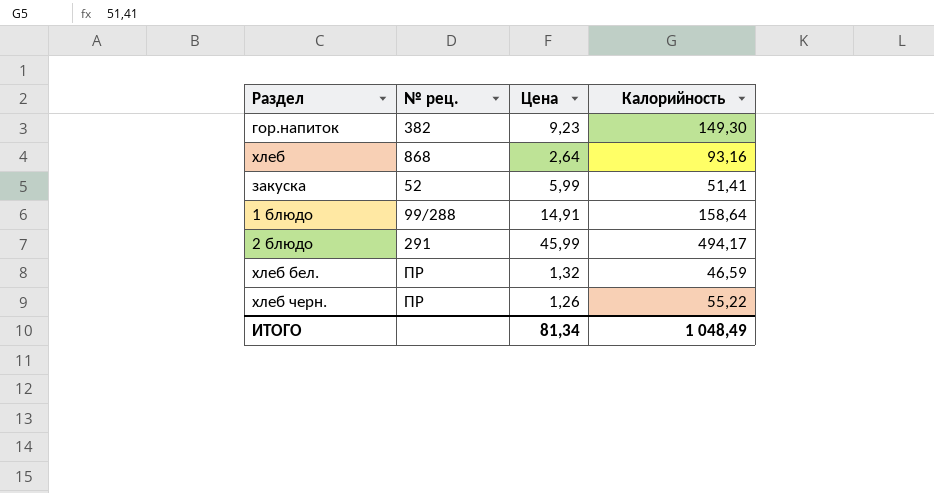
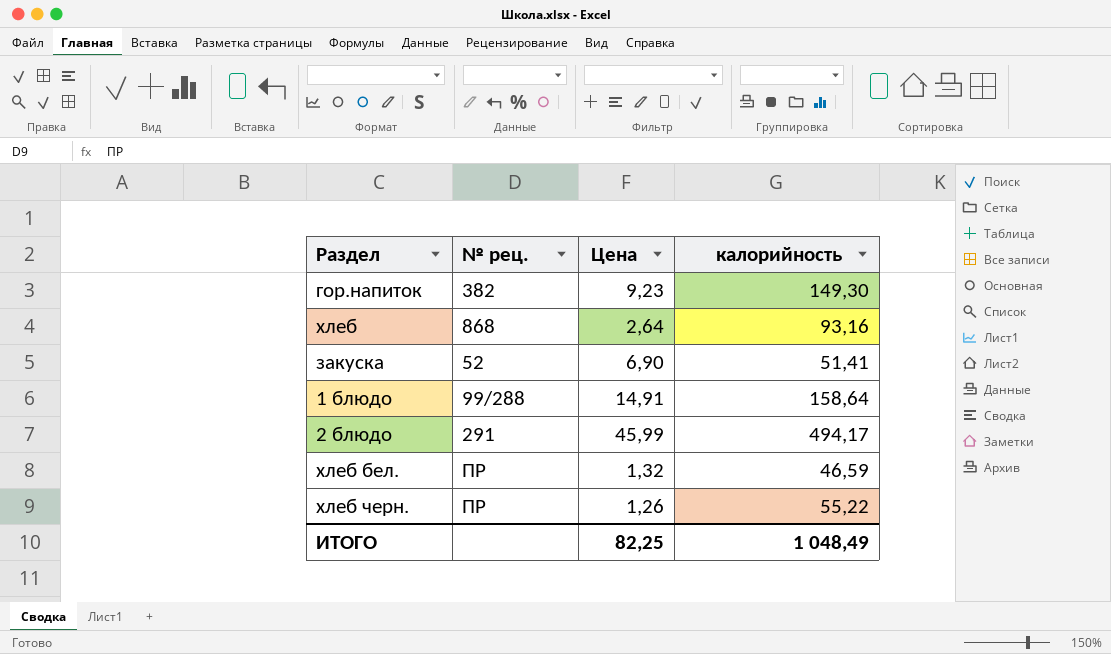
column name: Калорийность -> калорийность
закуска | Цена: 5,99 -> 6,90
ИТОГО | Цена: 81,34 -> 82,25

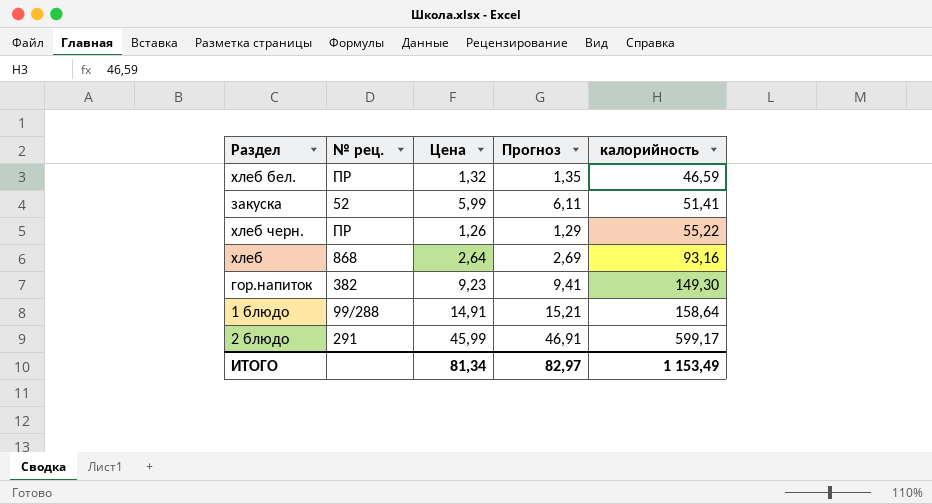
row order: none -> калорийность ascending
column Прогноз | formula: none -> [Цена] * 1,02
закуска | Цена: 6,90 -> 5,99
2 блюдо | калорийность: 494,17 -> 599,17
ИТОГО | Цена: 82,25 -> 81,34
ИТОГО | калорийность: 1 048,49 -> 1 153,49

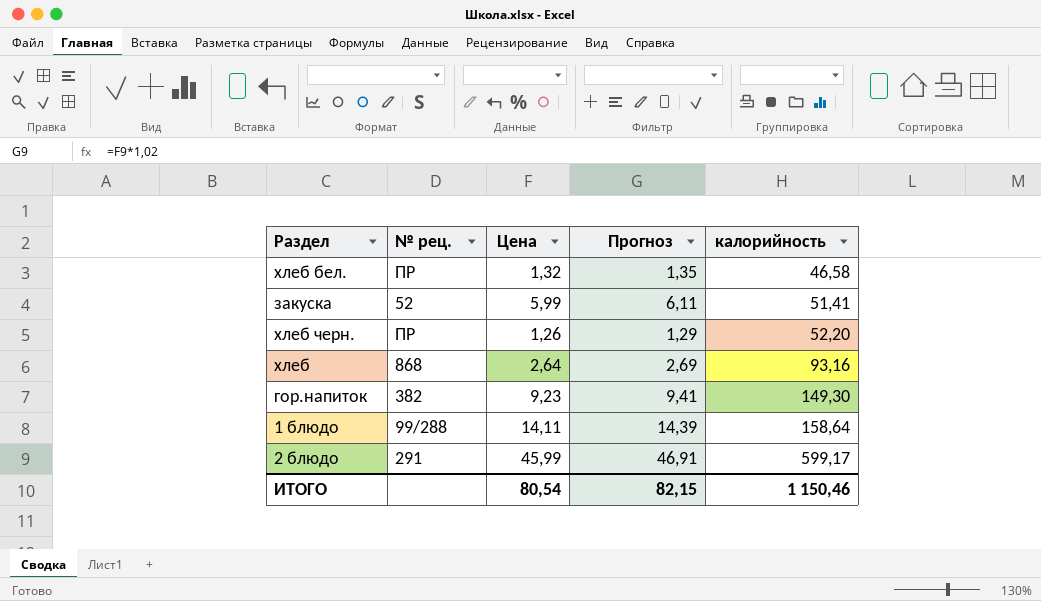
хлеб бел. | калорийность: 46,59 -> 46,58
хлеб черн. | калорийность: 55,22 -> 52,20
1 блюдо | Цена: 14,91 -> 14,11
1 блюдо | Прогноз: 15,21 -> 14,39
ИТОГО | Цена: 81,34 -> 80,54
ИТОГО | Прогноз: 82,97 -> 82,15
ИТОГО | калорийность: 1 153,49 -> 1 150,46

